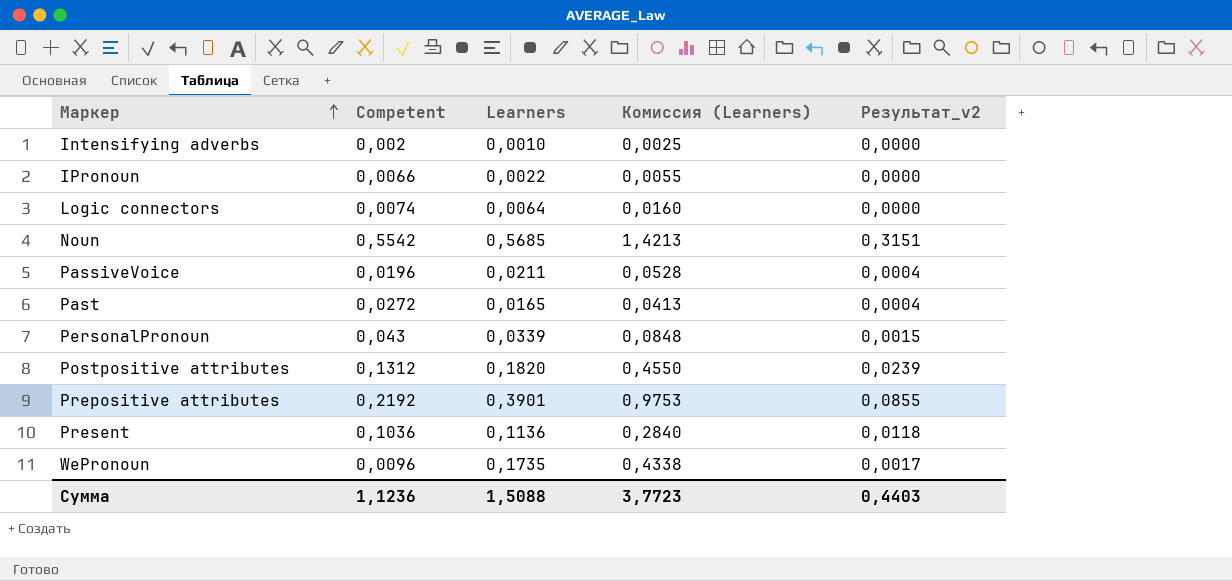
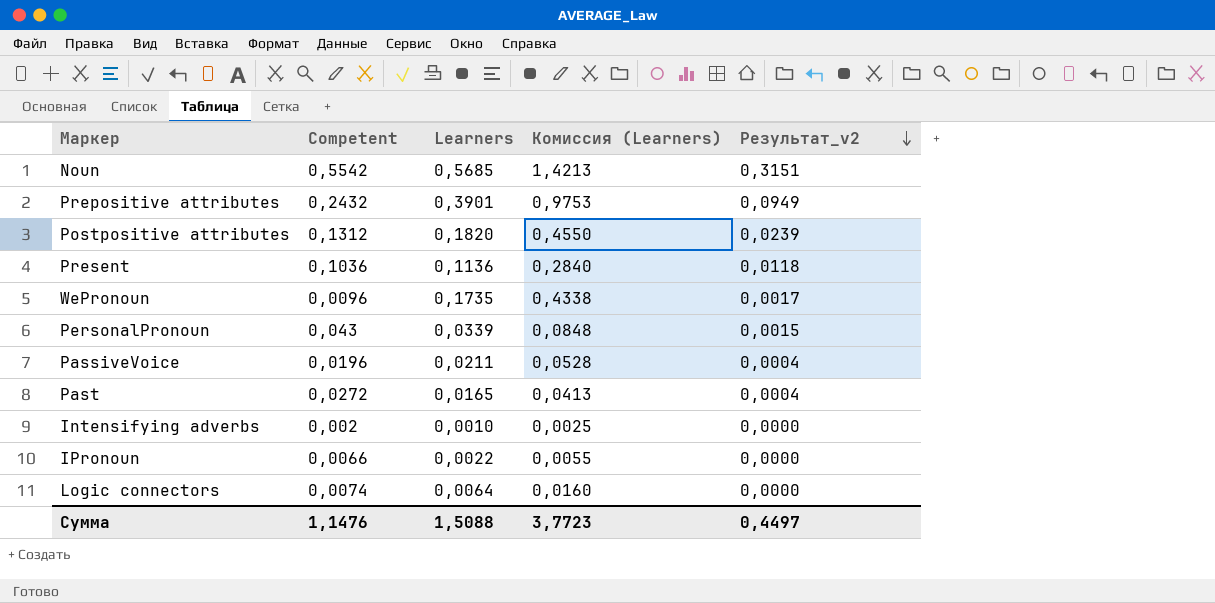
row order: Маркер ascending -> Результат_v2 descending
Prepositive attributes | Competent: 0,2192 -> 0,2432
Prepositive attributes | Результат_v2: 0,0855 -> 0,0949
Сумма | Competent: 1,1236 -> 1,1476
Сумма | Результат_v2: 0,4403 -> 0,4497

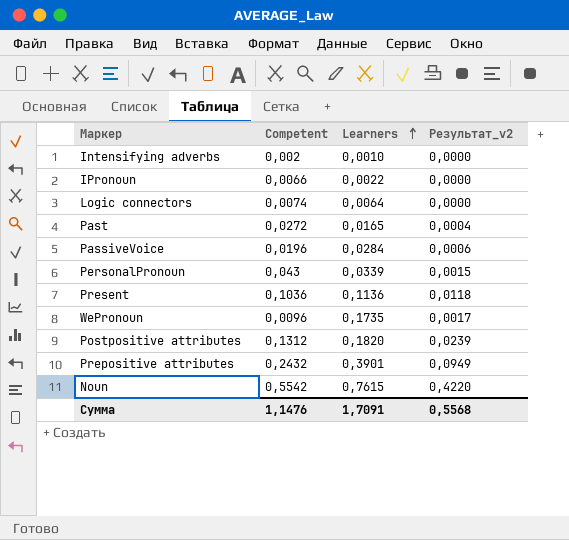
row order: Результат_v2 descending -> Learners ascending
column Комиссия (Learners) | formula: [Learners] * 2,5 -> none
PassiveVoice | Learners: 0,0211 -> 0,0284
PassiveVoice | Результат_v2: 0,0004 -> 0,0006
Noun | Learners: 0,5685 -> 0,7615
Noun | Результат_v2: 0,3151 -> 0,4220
Сумма | Learners: 1,5088 -> 1,7091
Сумма | Результат_v2: 0,4497 -> 0,5568

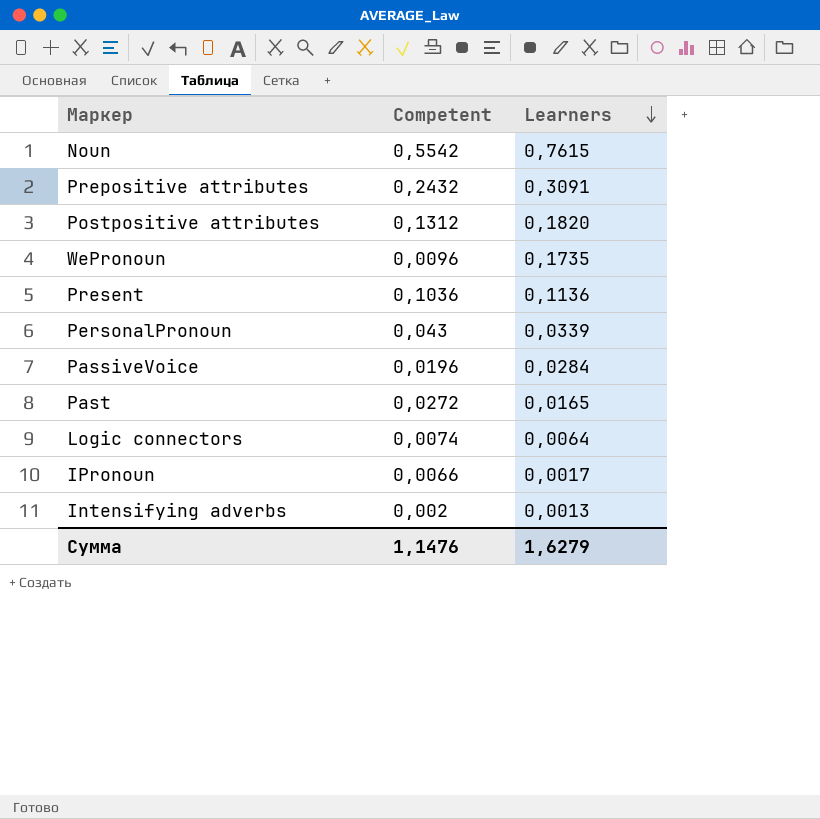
row order: Learners ascending -> Learners descending
column Результат_v2 | formula: [Competent] * [Learners] -> none
Prepositive attributes | Learners: 0,3901 -> 0,3091
IPronoun | Learners: 0,0022 -> 0,0017
Intensifying adverbs | Learners: 0,0010 -> 0,0013
Сумма | Learners: 1,7091 -> 1,6279

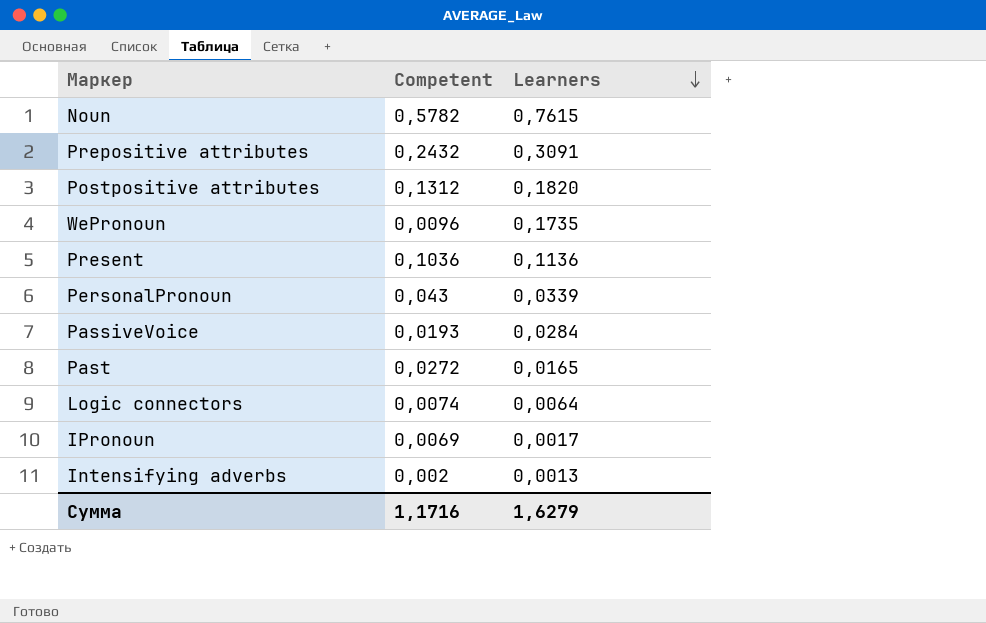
Noun | Competent: 0,5542 -> 0,5782
PassiveVoice | Competent: 0,0196 -> 0,0193
IPronoun | Competent: 0,0066 -> 0,0069
Сумма | Competent: 1,1476 -> 1,1716

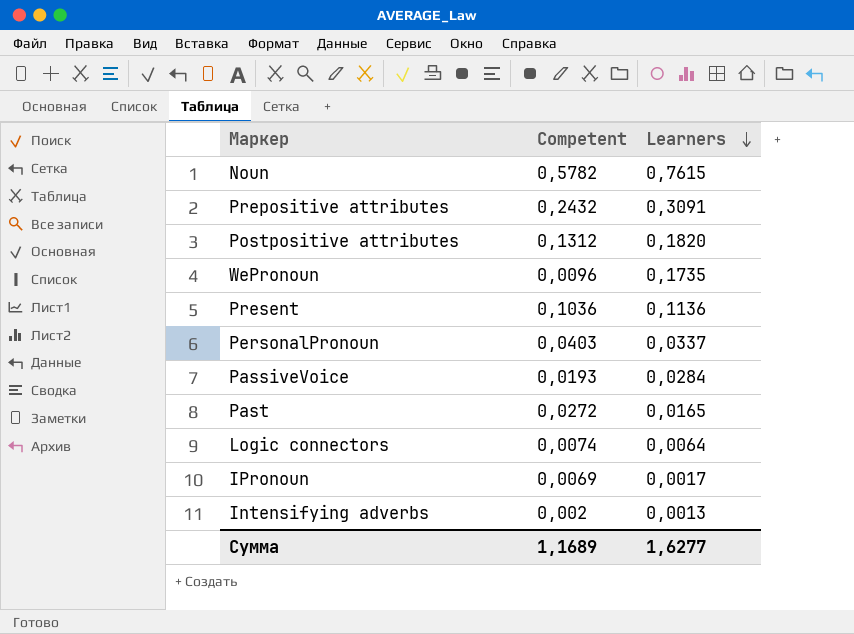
PersonalPronoun | Competent: 0,043 -> 0,0403
PersonalPronoun | Learners: 0,0339 -> 0,0337
Сумма | Competent: 1,1716 -> 1,1689
Сумма | Learners: 1,6279 -> 1,6277

